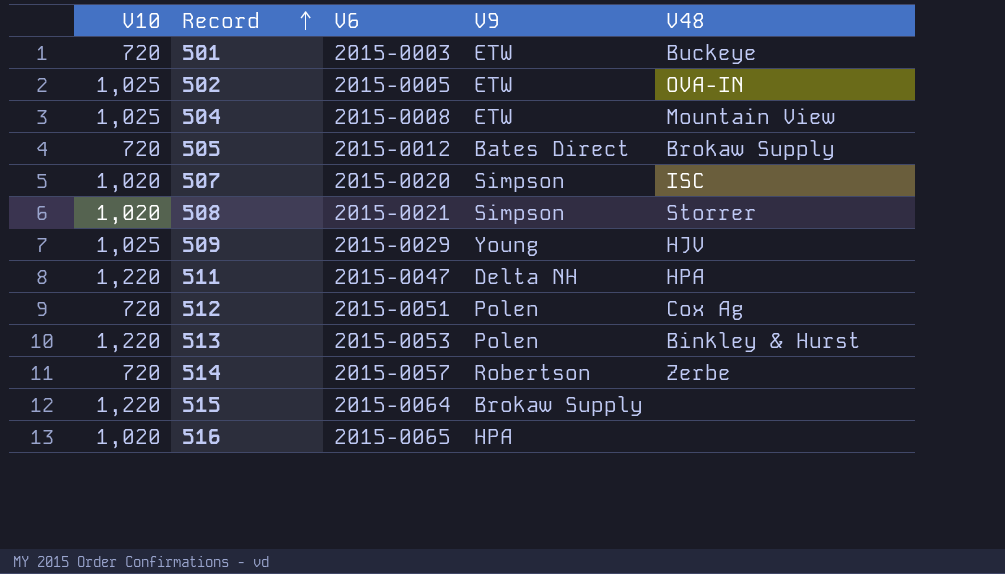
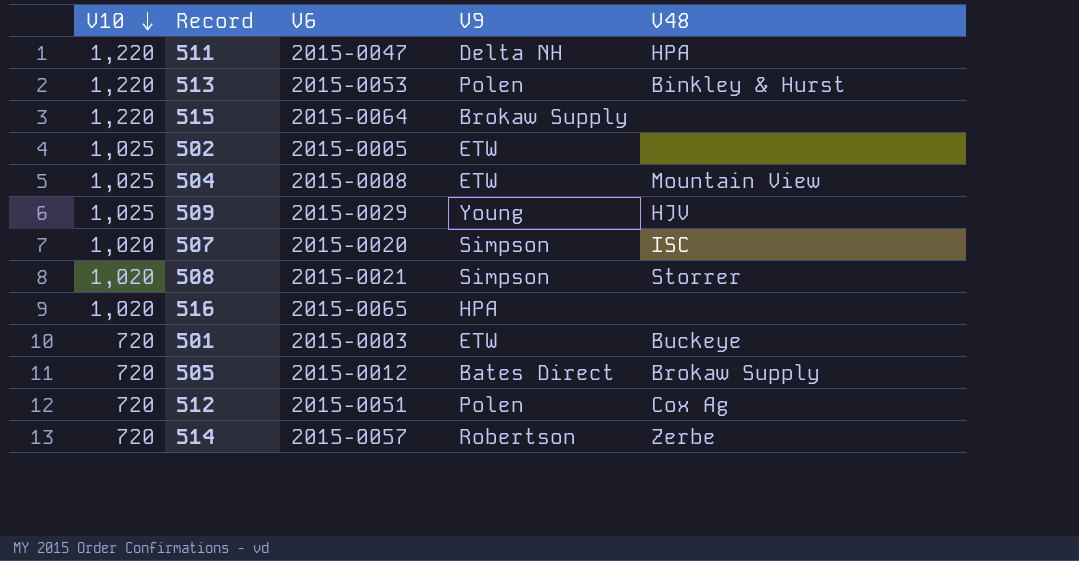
row order: Record ascending -> V10 descending
502 | V48: OVA-IN -> none

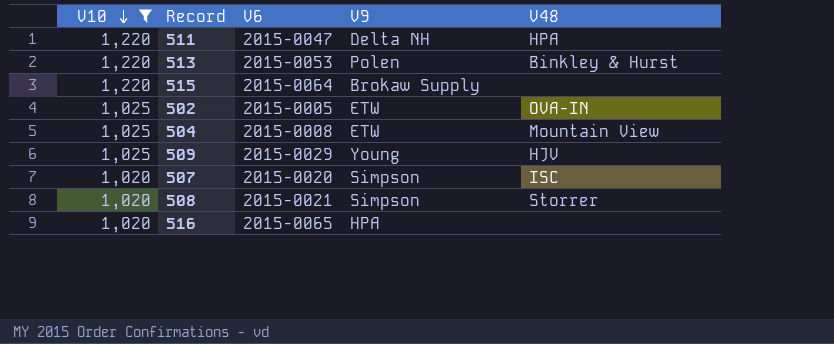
filter: none -> V10 != 720
502 | V48: none -> OVA-IN

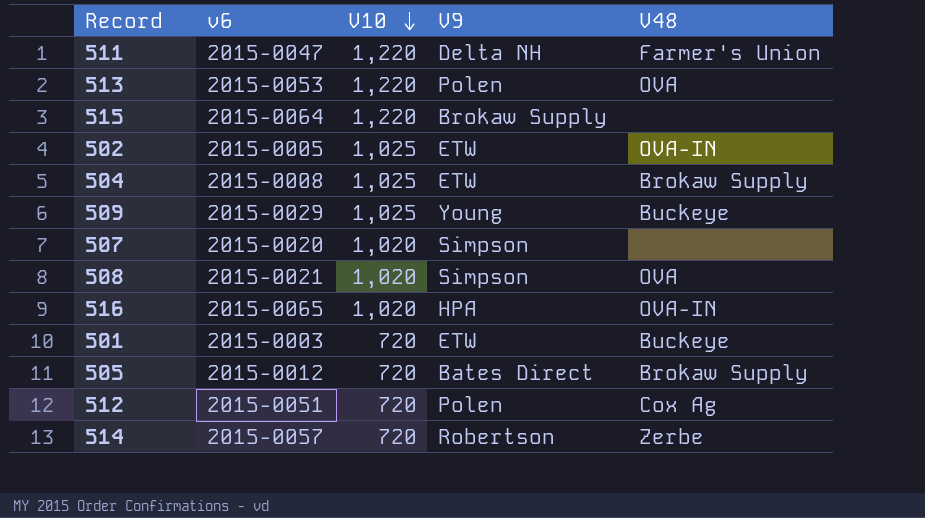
filter: V10 != 720 -> none
column name: V6 -> v6
column V10 | position: 1 -> 3
511 | V48: HPA -> Farmer's Union
513 | V48: Binkley & Hurst -> OVA
504 | V48: Mountain View -> Brokaw Supply
509 | V48: HJV -> Buckeye
507 | V48: ISC -> none
508 | V48: Storrer -> OVA
516 | V48: none -> OVA-IN

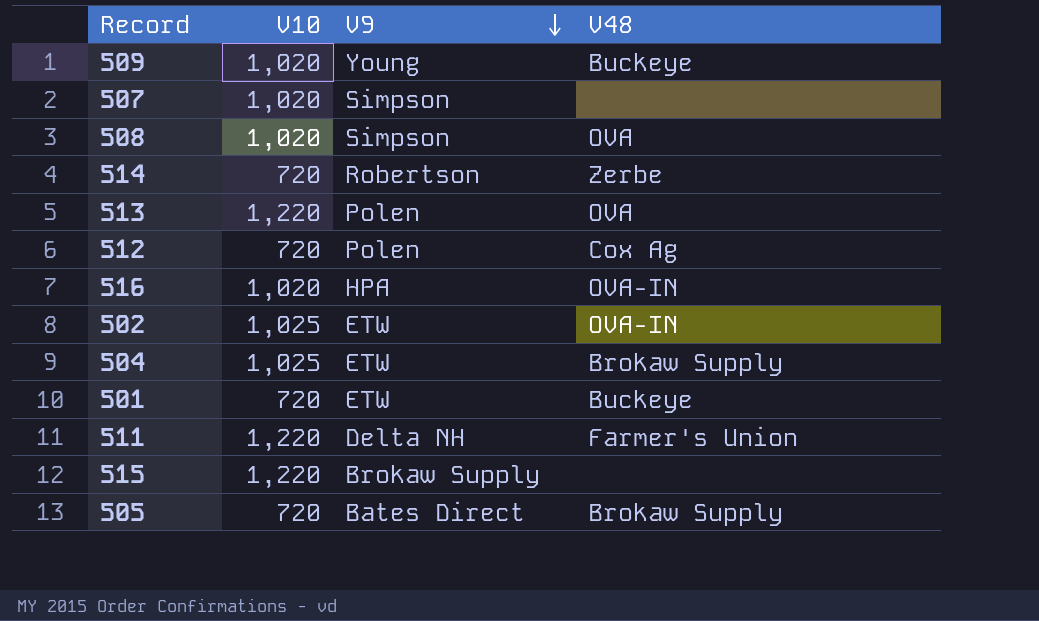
row order: V10 descending -> V9 descending
column v6 | position: 2 -> none
509 | V10: 1,025 -> 1,020

